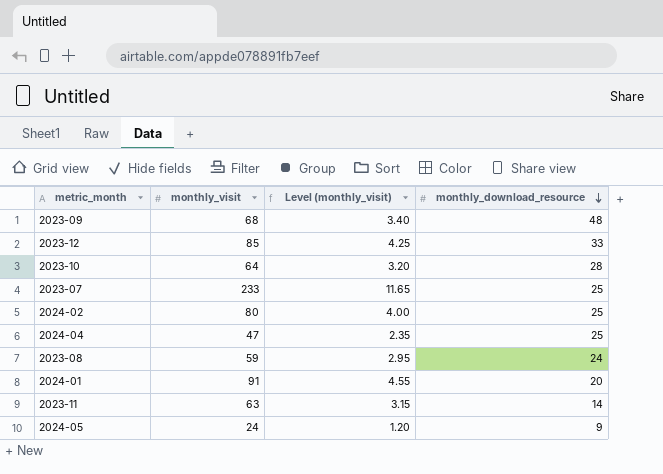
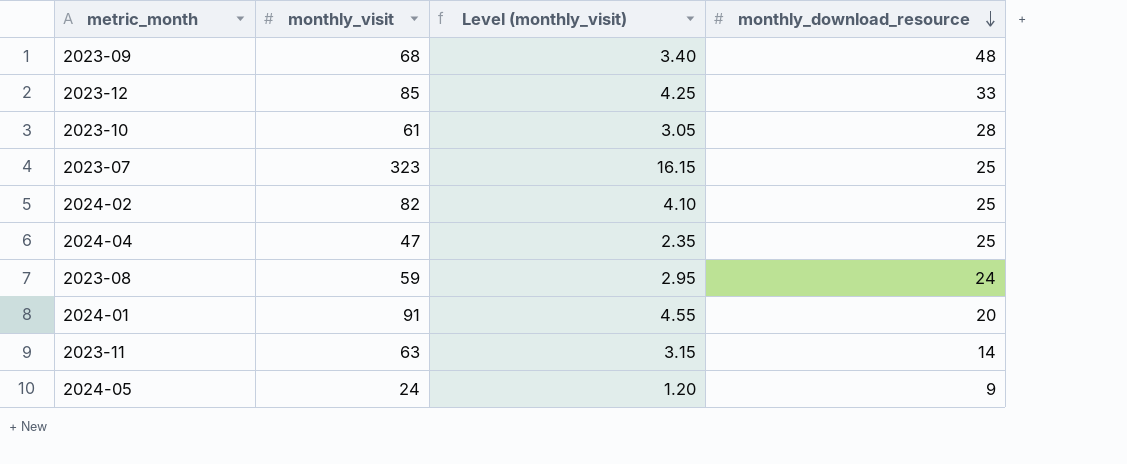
2023-10 | monthly_visit: 64 -> 61
2023-10 | Level (monthly_visit): 3.20 -> 3.05
2023-07 | monthly_visit: 233 -> 323
2023-07 | Level (monthly_visit): 11.65 -> 16.15
2024-02 | monthly_visit: 80 -> 82
2024-02 | Level (monthly_visit): 4.00 -> 4.10

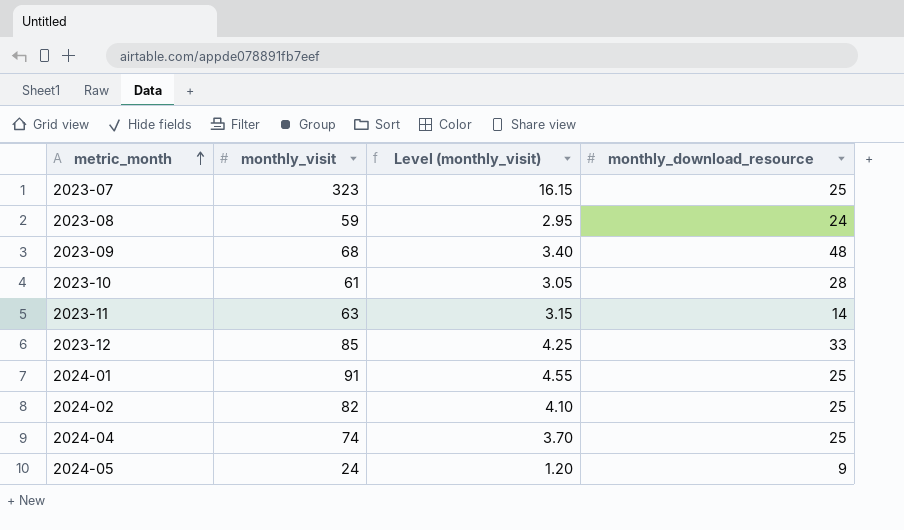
row order: monthly_download_resource descending -> metric_month ascending
2024-01 | monthly_download_resource: 20 -> 25
2024-04 | monthly_visit: 47 -> 74
2024-04 | Level (monthly_visit): 2.35 -> 3.70

